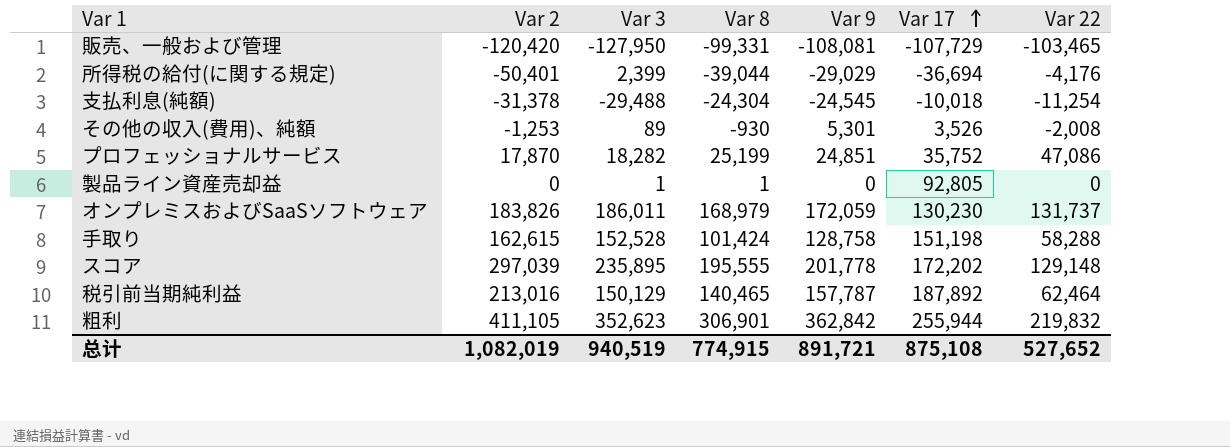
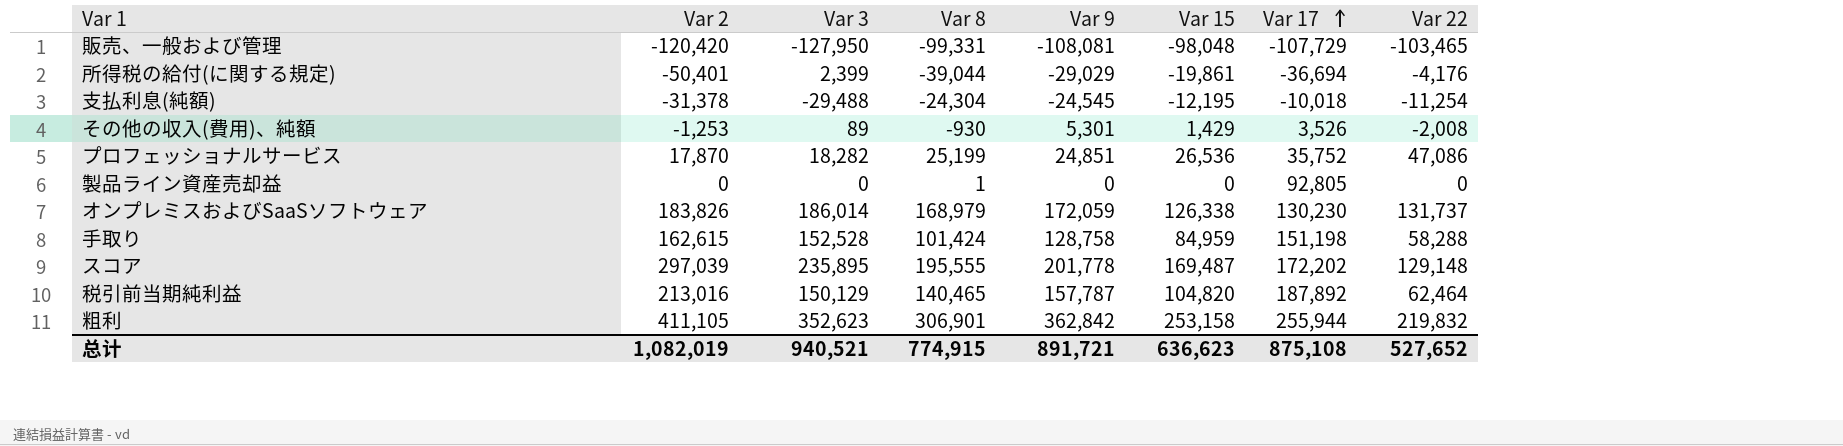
column Var 15 | position: none -> 6
製品ライン資産売却益 | Var 3: 1 -> 0
オンプレミスおよびSaaSソフトウェア | Var 3: 186,011 -> 186,014
总计 | Var 3: 940,519 -> 940,521

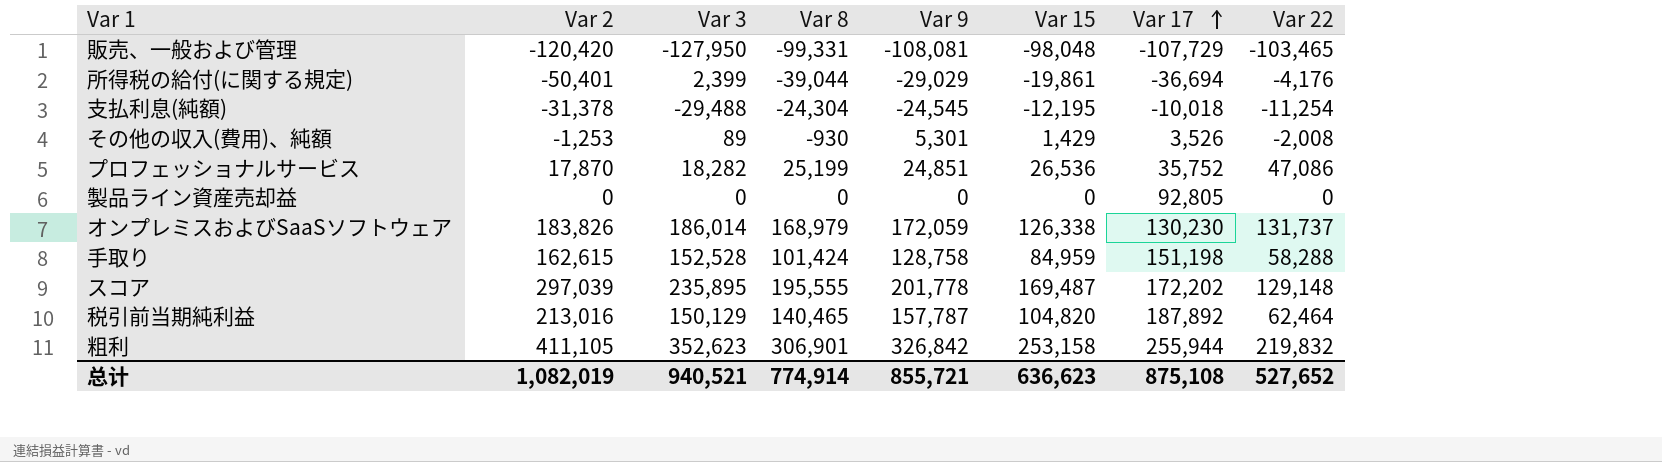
製品ライン資産売却益 | Var 8: 1 -> 0
粗利 | Var 9: 362,842 -> 326,842
总计 | Var 8: 774,915 -> 774,914
总计 | Var 9: 891,721 -> 855,721

